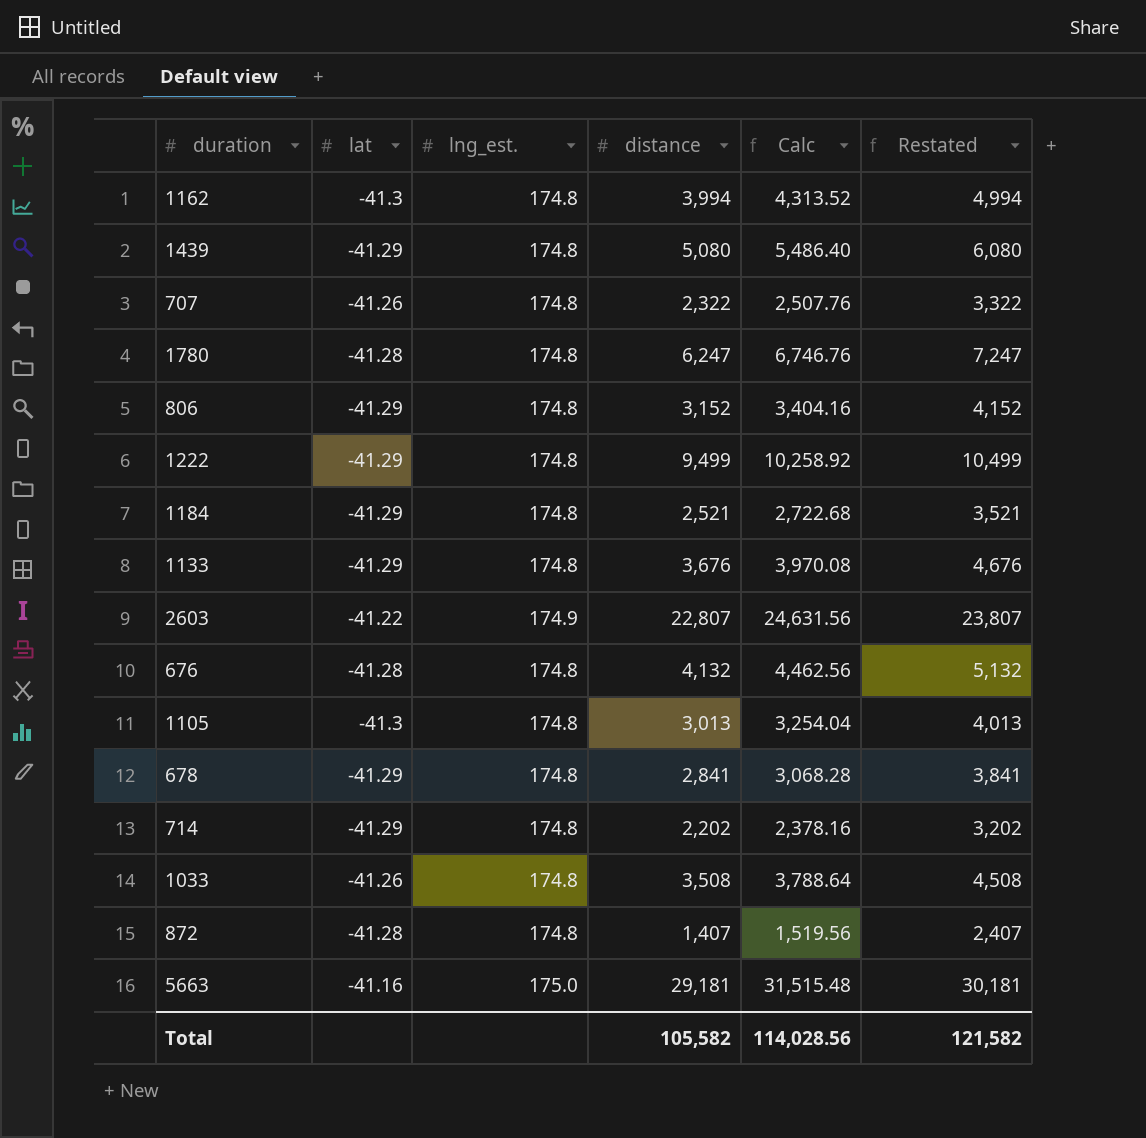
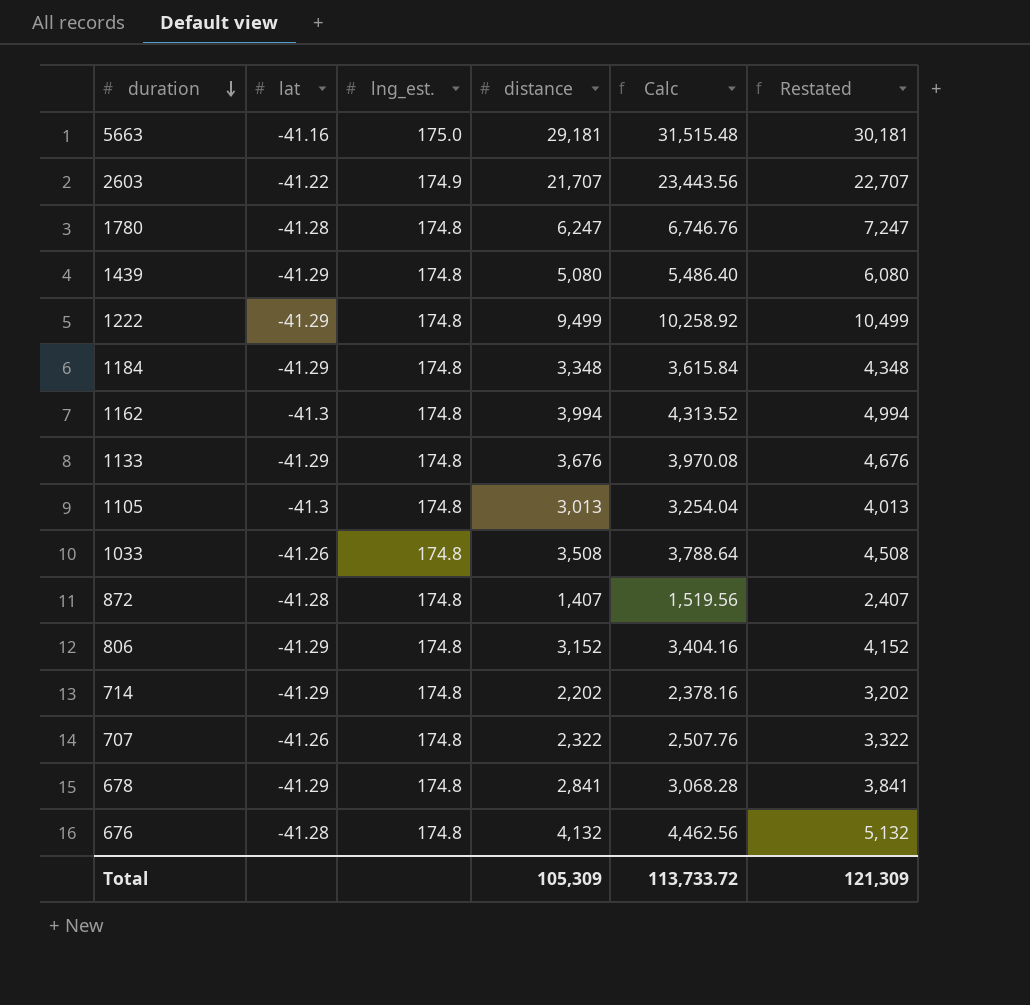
row order: none -> duration descending
2603 | distance: 22,807 -> 21,707
2603 | Calc: 24,631.56 -> 23,443.56
2603 | Restated: 23,807 -> 22,707
1184 | distance: 2,521 -> 3,348
1184 | Calc: 2,722.68 -> 3,615.84
1184 | Restated: 3,521 -> 4,348
Total | distance: 105,582 -> 105,309
Total | Calc: 114,028.56 -> 113,733.72
Total | Restated: 121,582 -> 121,309

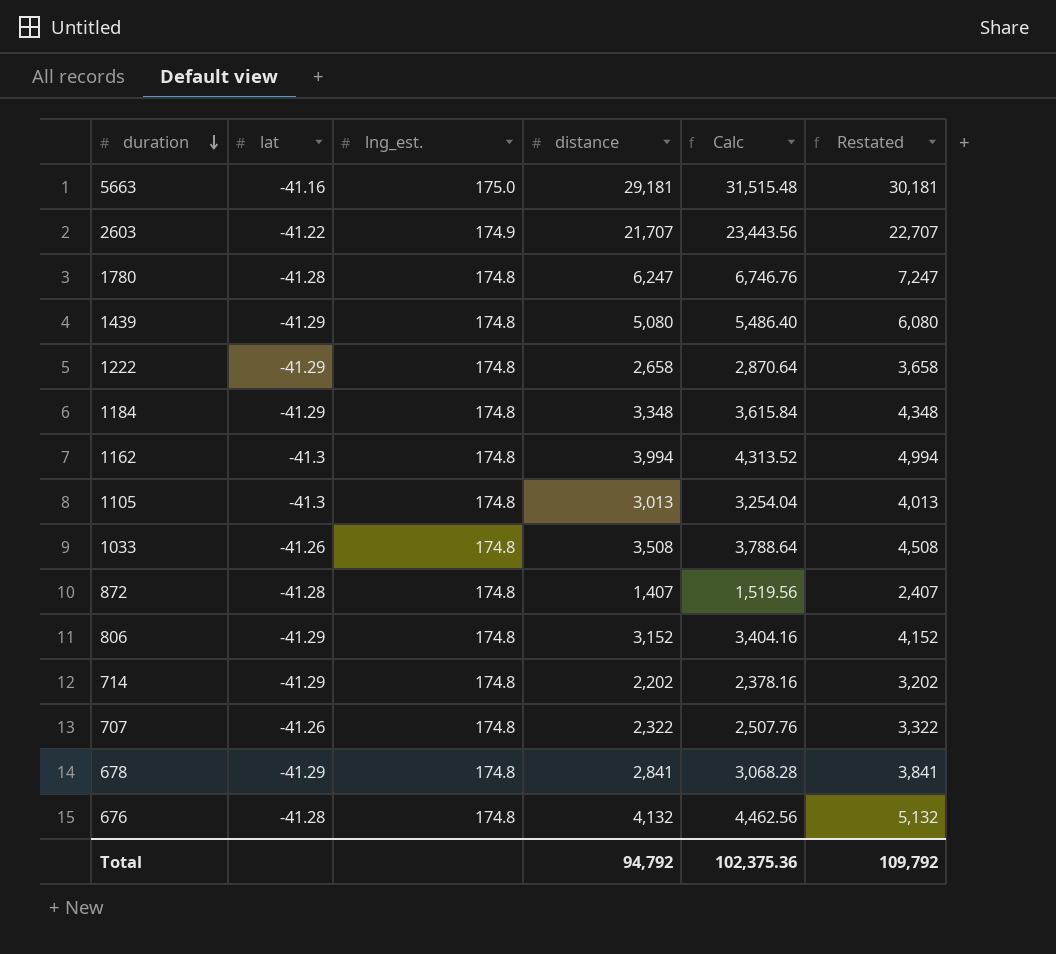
row 1133: -41.29 | 174.8 | 3,676 | 3,970.08 | 4,676 -> none
1222 | distance: 9,499 -> 2,658
1222 | Calc: 10,258.92 -> 2,870.64
1222 | Restated: 10,499 -> 3,658
Total | distance: 105,309 -> 94,792
Total | Calc: 113,733.72 -> 102,375.36
Total | Restated: 121,309 -> 109,792

